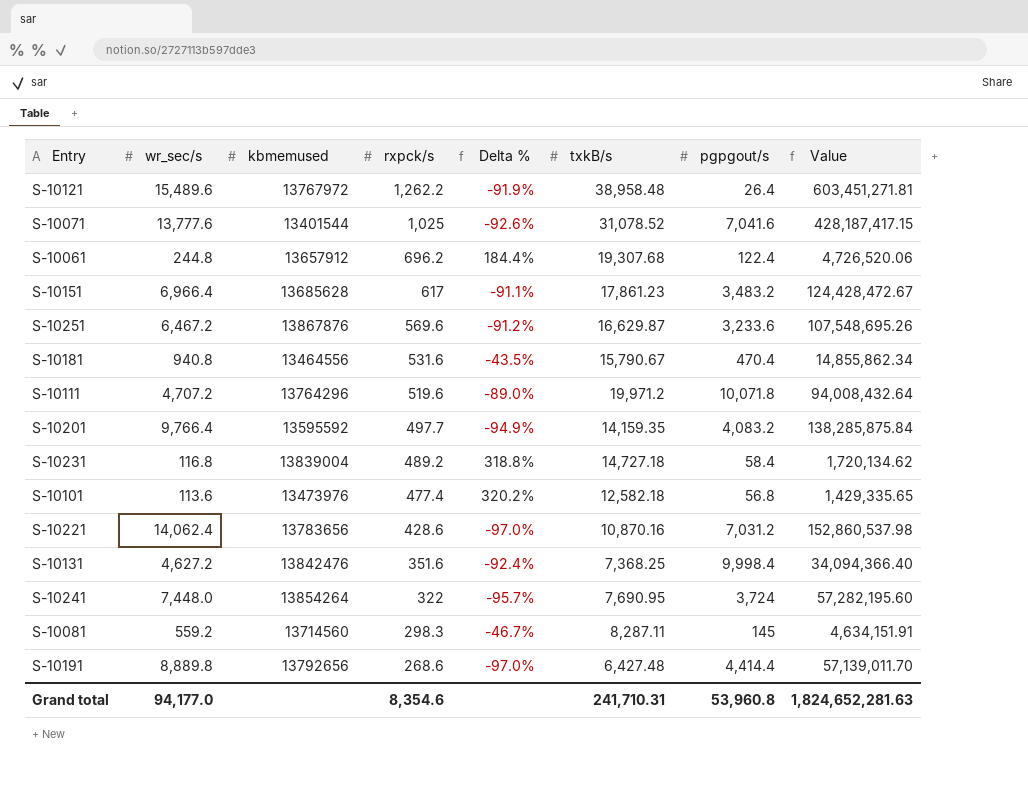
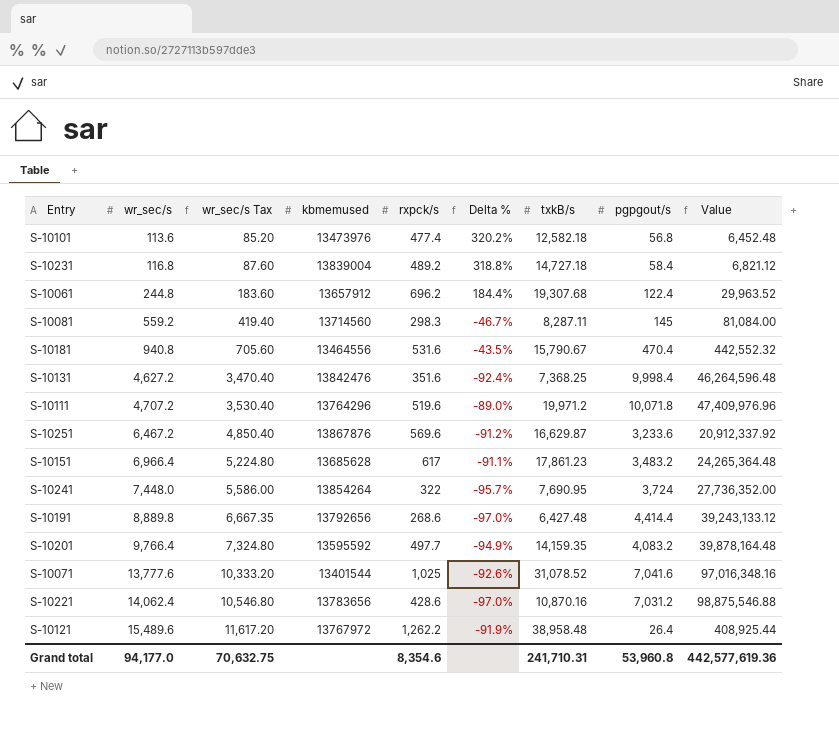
row order: rxpck/s descending -> wr_sec/s ascending
column wr_sec/s Tax | formula: none -> [wr_sec/s] * 0.75
column Value | formula: [wr_sec/s] * [txkB/s] -> [wr_sec/s] * [pgpgout/s]
Grand total | Value: 1,824,652,281.63 -> 442,577,619.36

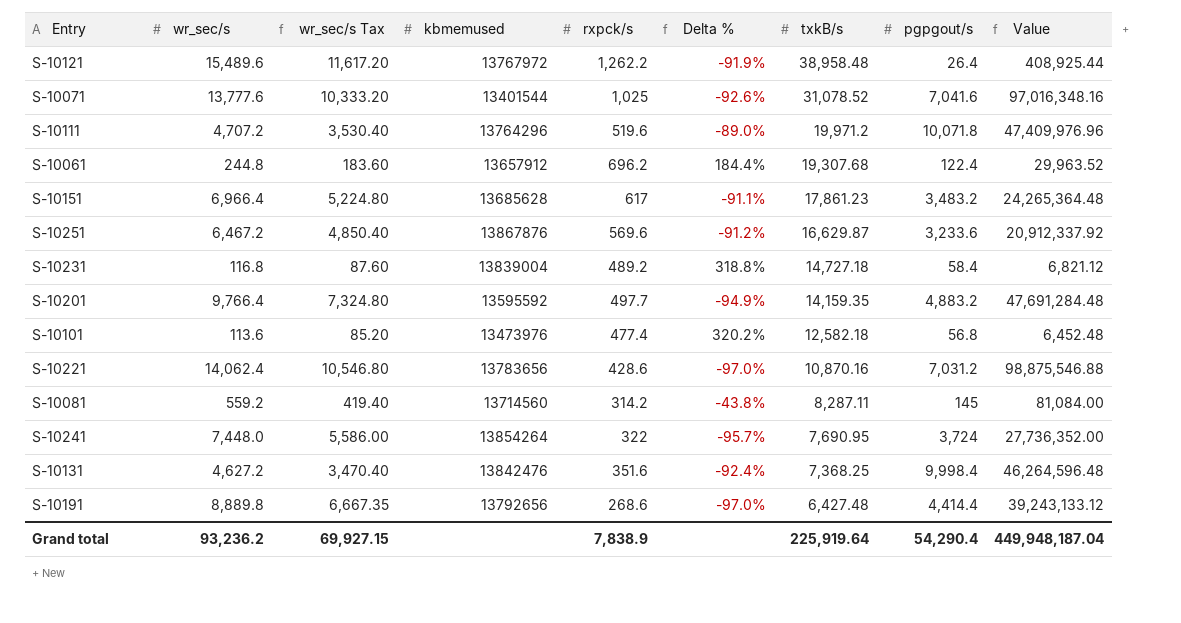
row order: wr_sec/s ascending -> txkB/s descending
row S-10181: 940.8 | 705.60 | 13464556 | 531.6 | -43.5% | 15,790.67 | 470.4 | 442,552.32 -> none
S-10201 | pgpgout/s: 4,083.2 -> 4,883.2
S-10201 | Value: 39,878,164.48 -> 47,691,284.48
S-10081 | rxpck/s: 298.3 -> 314.2
S-10081 | Delta %: -46.7% -> -43.8%
Grand total | wr_sec/s: 94,177.0 -> 93,236.2
Grand total | wr_sec/s Tax: 70,632.75 -> 69,927.15
Grand total | rxpck/s: 8,354.6 -> 7,838.9
Grand total | txkB/s: 241,710.31 -> 225,919.64
Grand total | pgpgout/s: 53,960.8 -> 54,290.4
Grand total | Value: 442,577,619.36 -> 449,948,187.04

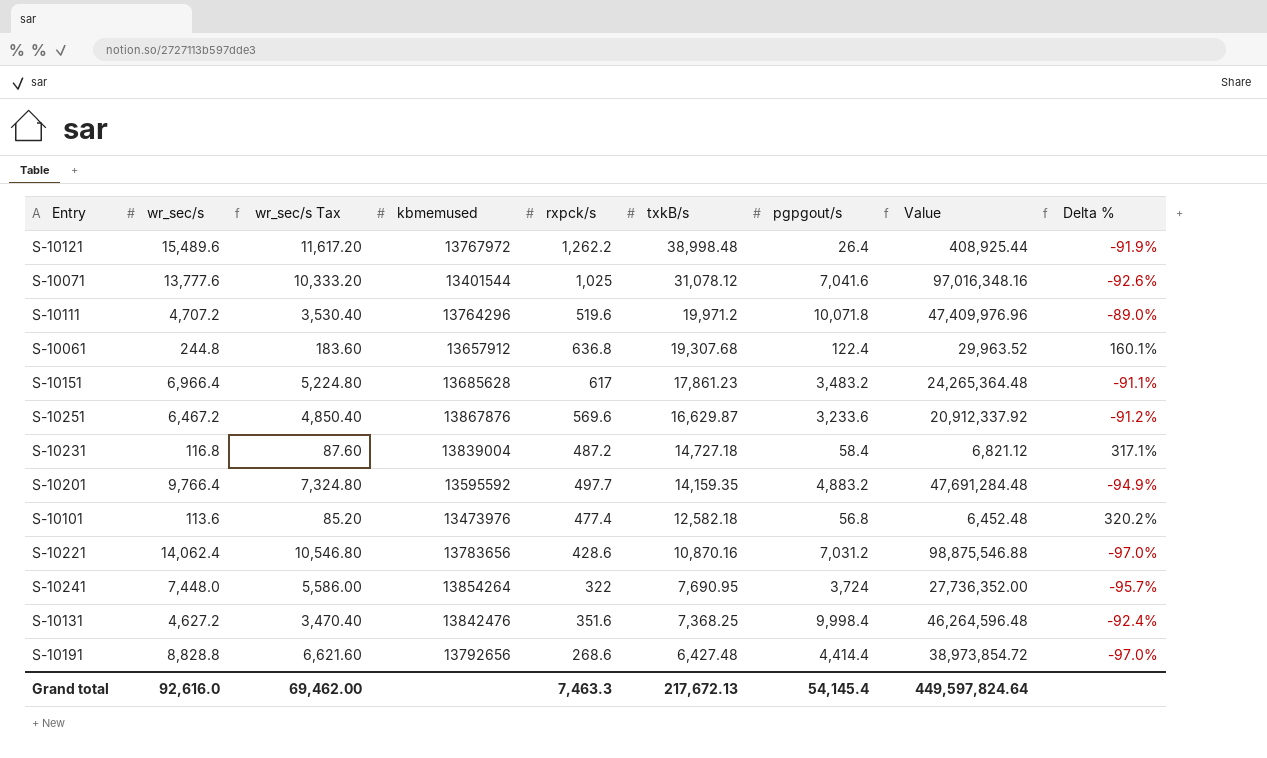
column Delta % | position: 6 -> 9
row S-10081: 559.2 | 419.40 | 13714560 | 314.2 | -43.8% | 8,287.11 | 145 | 81,084.00 -> none
S-10121 | txkB/s: 38,958.48 -> 38,998.48
S-10071 | txkB/s: 31,078.52 -> 31,078.12
S-10061 | rxpck/s: 696.2 -> 636.8
S-10061 | Delta %: 184.4% -> 160.1%
S-10231 | rxpck/s: 489.2 -> 487.2
S-10231 | Delta %: 318.8% -> 317.1%
S-10191 | wr_sec/s: 8,889.8 -> 8,828.8
S-10191 | wr_sec/s Tax: 6,667.35 -> 6,621.60
S-10191 | Value: 39,243,133.12 -> 38,973,854.72
Grand total | wr_sec/s: 93,236.2 -> 92,616.0
Grand total | wr_sec/s Tax: 69,927.15 -> 69,462.00
Grand total | rxpck/s: 7,838.9 -> 7,463.3
Grand total | txkB/s: 225,919.64 -> 217,672.13
Grand total | pgpgout/s: 54,290.4 -> 54,145.4
Grand total | Value: 449,948,187.04 -> 449,597,824.64

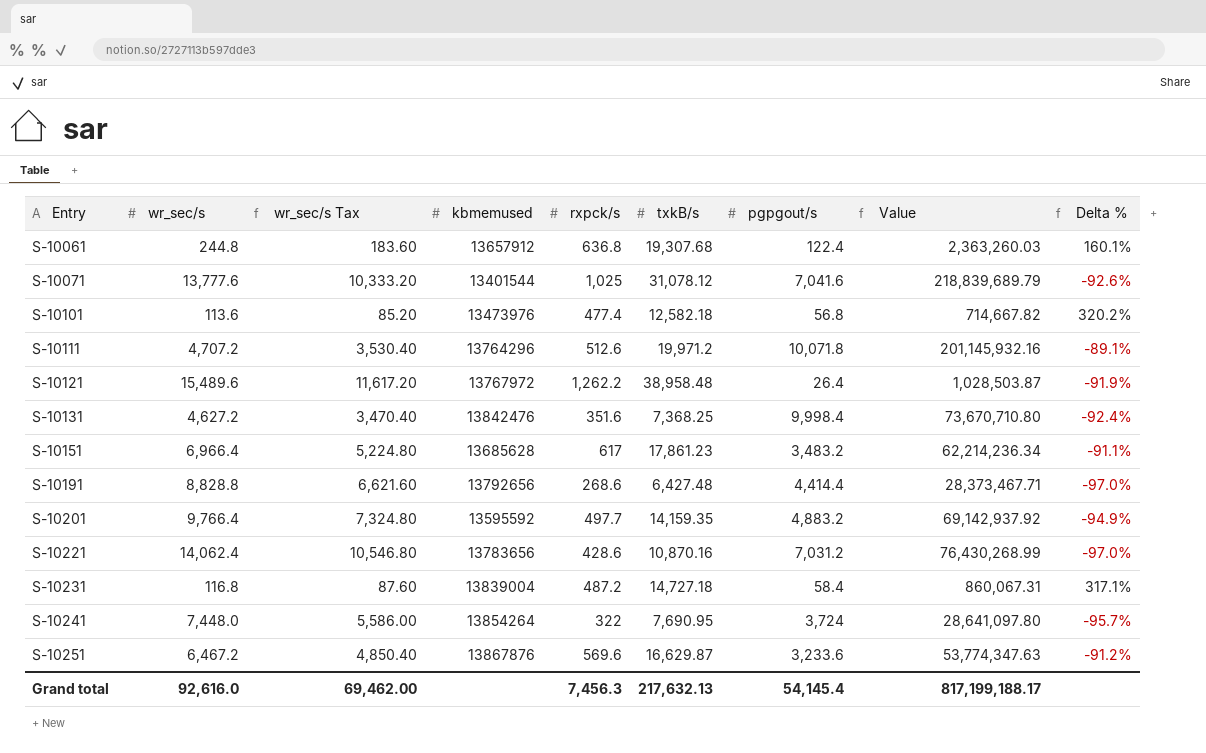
row order: txkB/s descending -> Entry ascending
column Value | formula: [wr_sec/s] * [pgpgout/s] -> [txkB/s] * [pgpgout/s]
S-10111 | rxpck/s: 519.6 -> 512.6
S-10111 | Delta %: -89.0% -> -89.1%
S-10121 | txkB/s: 38,998.48 -> 38,958.48
Grand total | rxpck/s: 7,463.3 -> 7,456.3
Grand total | txkB/s: 217,672.13 -> 217,632.13
Grand total | Value: 449,597,824.64 -> 817,199,188.17

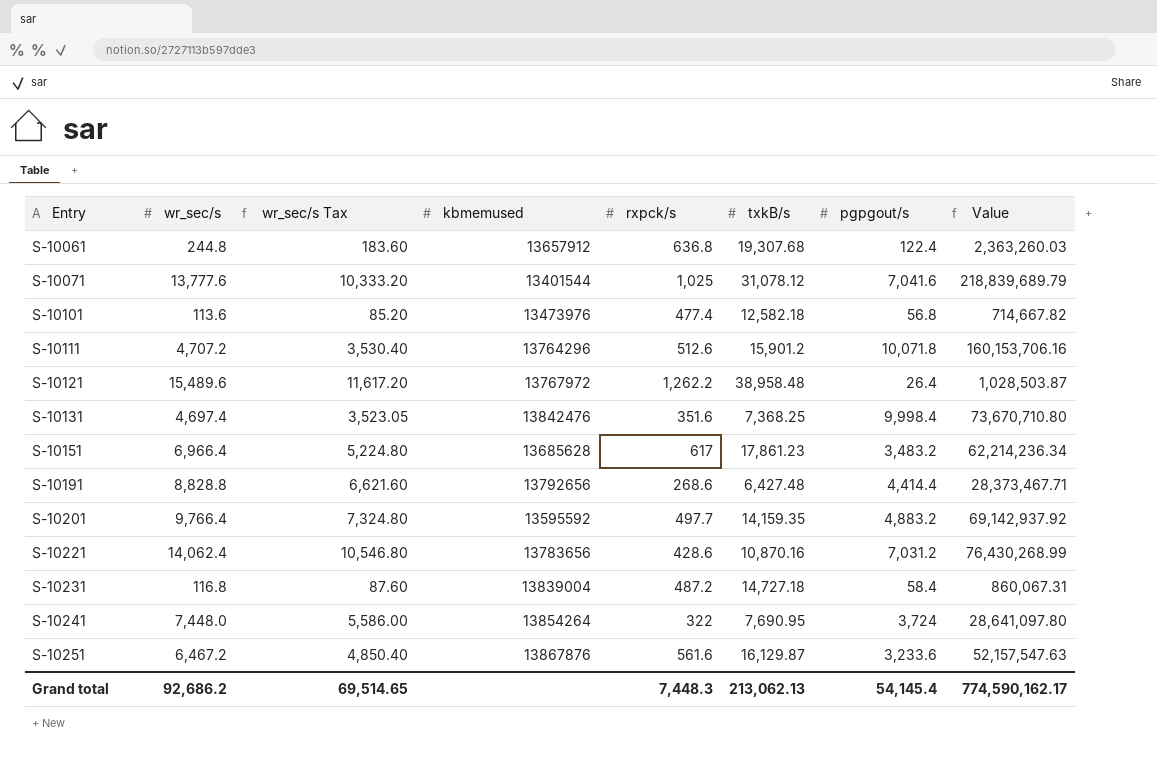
column Delta % | formula: ([rxpck/s] - [wr_sec/s]) / [wr_sec/s] -> none
S-10111 | txkB/s: 19,971.2 -> 15,901.2
S-10111 | Value: 201,145,932.16 -> 160,153,706.16
S-10131 | wr_sec/s: 4,627.2 -> 4,697.4
S-10131 | wr_sec/s Tax: 3,470.40 -> 3,523.05
S-10251 | rxpck/s: 569.6 -> 561.6
S-10251 | txkB/s: 16,629.87 -> 16,129.87
S-10251 | Value: 53,774,347.63 -> 52,157,547.63
Grand total | wr_sec/s: 92,616.0 -> 92,686.2
Grand total | wr_sec/s Tax: 69,462.00 -> 69,514.65
Grand total | rxpck/s: 7,456.3 -> 7,448.3
Grand total | txkB/s: 217,632.13 -> 213,062.13
Grand total | Value: 817,199,188.17 -> 774,590,162.17

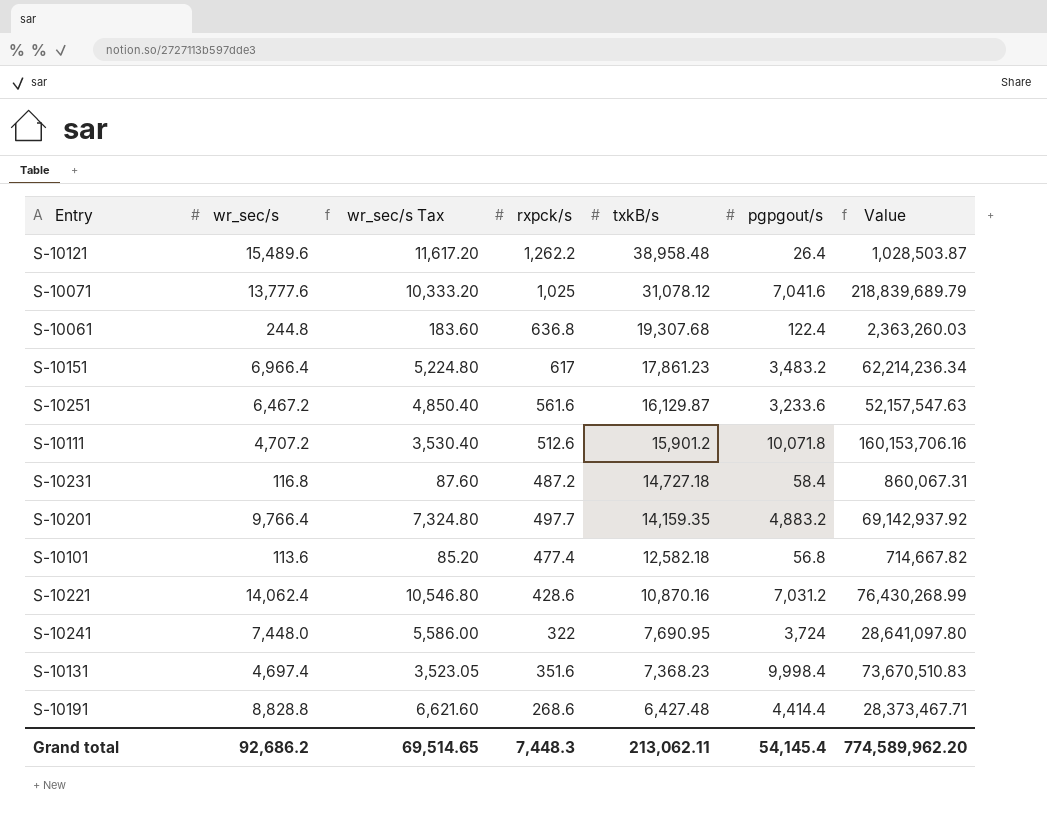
row order: Entry ascending -> txkB/s descending
column kbmemused | position: 4 -> none
S-10131 | txkB/s: 7,368.25 -> 7,368.23
S-10131 | Value: 73,670,710.80 -> 73,670,510.83
Grand total | txkB/s: 213,062.13 -> 213,062.11
Grand total | Value: 774,590,162.17 -> 774,589,962.20

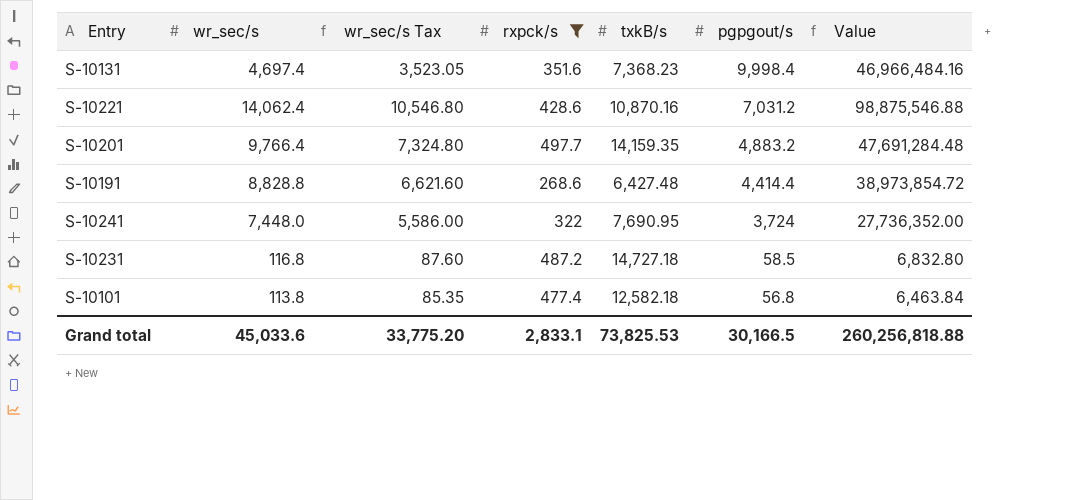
filter: none -> rxpck/s <= 497.7
row order: txkB/s descending -> pgpgout/s descending
column Value | formula: [txkB/s] * [pgpgout/s] -> [wr_sec/s] * [pgpgout/s]
S-10231 | pgpgout/s: 58.4 -> 58.5
S-10101 | wr_sec/s: 113.6 -> 113.8
S-10101 | wr_sec/s Tax: 85.20 -> 85.35
Grand total | wr_sec/s: 92,686.2 -> 45,033.6
Grand total | wr_sec/s Tax: 69,514.65 -> 33,775.20
Grand total | rxpck/s: 7,448.3 -> 2,833.1
Grand total | txkB/s: 213,062.11 -> 73,825.53
Grand total | pgpgout/s: 54,145.4 -> 30,166.5
Grand total | Value: 774,589,962.20 -> 260,256,818.88

